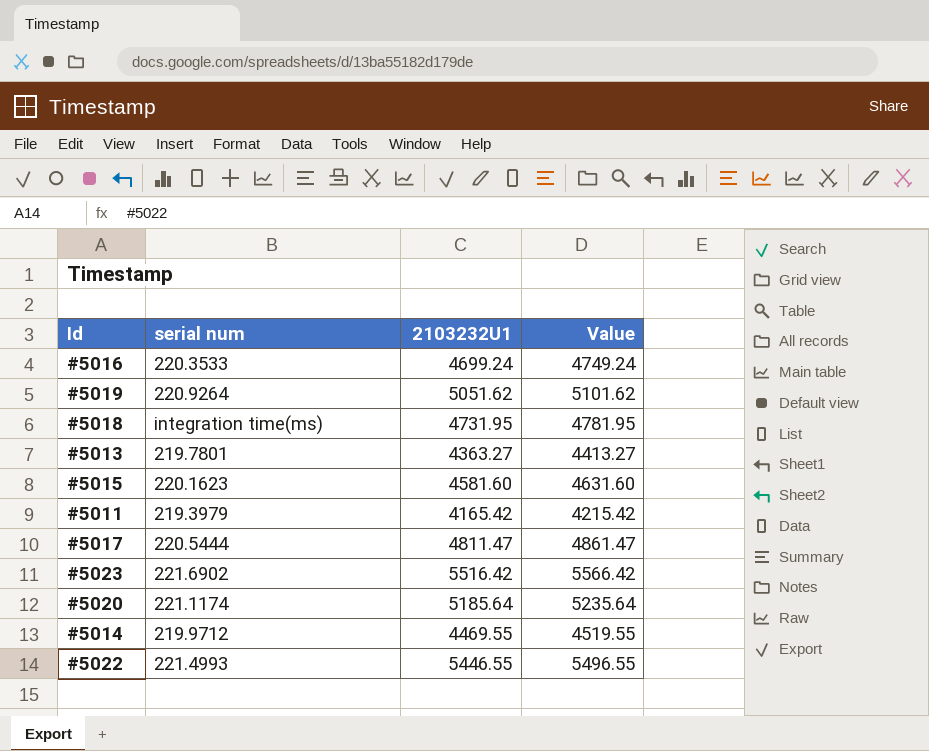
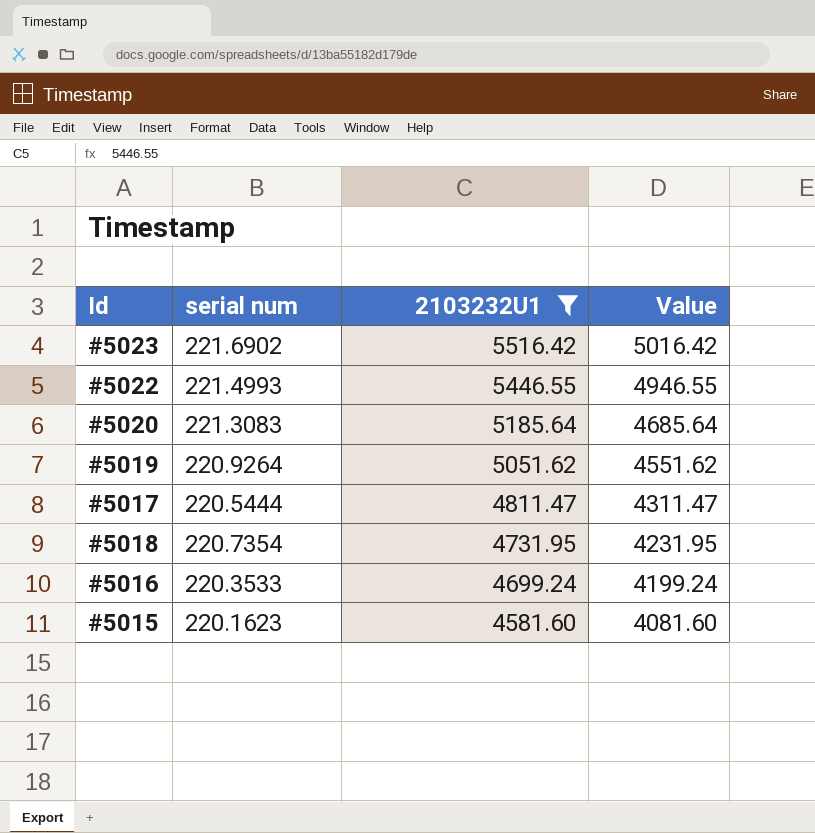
filter: none -> 2103232U1 >= 4581.60
row order: none -> 2103232U1 descending
column Value | formula: [2103232U1] + 50 -> [2103232U1] - 500
#5020 | serial num: 221.1174 -> 221.3083
#5018 | serial num: integration time(ms) -> 220.7354

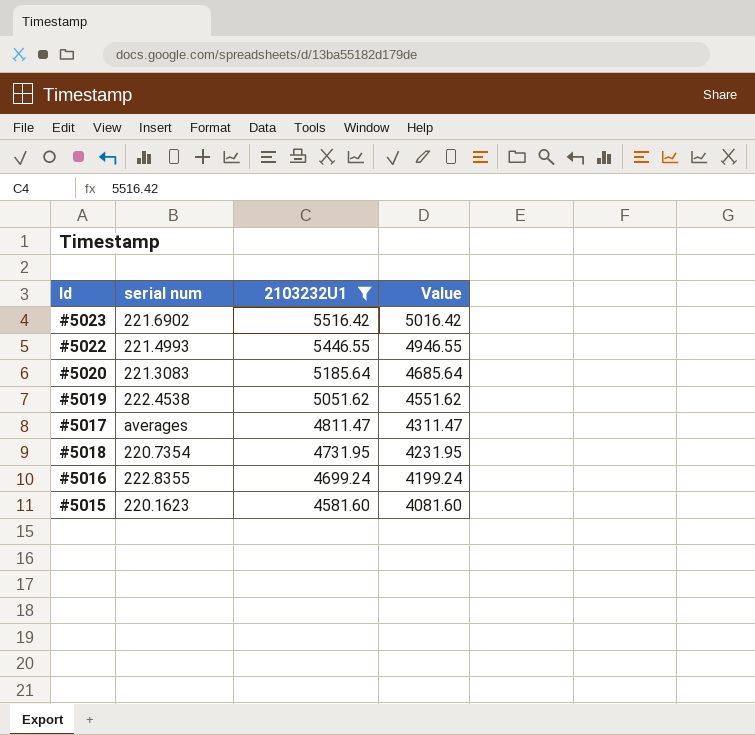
#5019 | serial num: 220.9264 -> 222.4538
#5017 | serial num: 220.5444 -> averages
#5016 | serial num: 220.3533 -> 222.8355

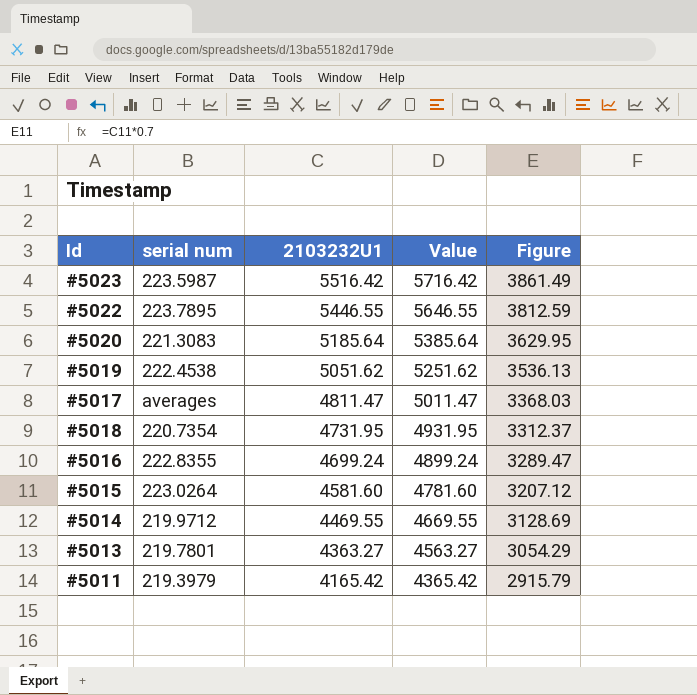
filter: 2103232U1 >= 4581.60 -> none
column Value | formula: [2103232U1] - 500 -> [2103232U1] + 200
column Figure | formula: none -> [2103232U1] * 0.7
#5023 | serial num: 221.6902 -> 223.5987
#5022 | serial num: 221.4993 -> 223.7895
#5015 | serial num: 220.1623 -> 223.0264

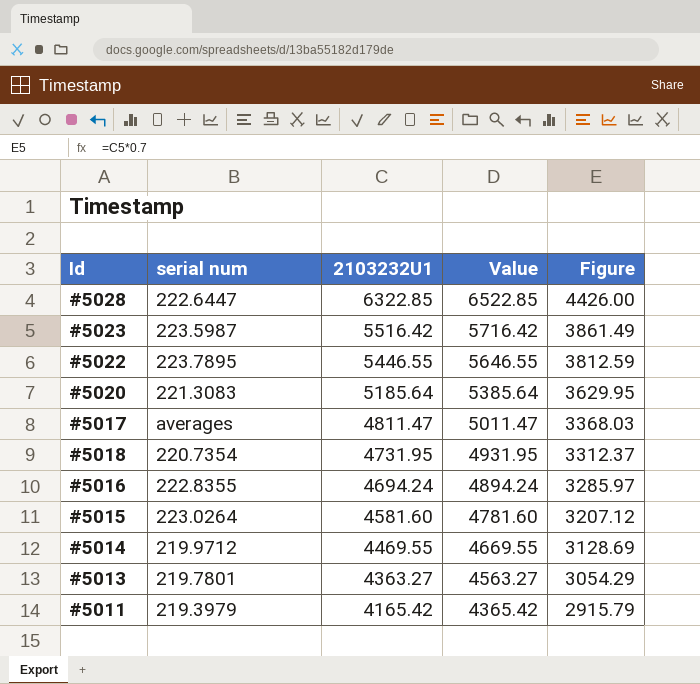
row #5019: 222.4538 | 5051.62 | 5251.62 | 3536.13 -> none
row #5028: none -> 222.6447 | 6322.85 | 6522.85 | 4426.00
#5016 | 2103232U1: 4699.24 -> 4694.24
#5016 | Value: 4899.24 -> 4894.24
#5016 | Figure: 3289.47 -> 3285.97

